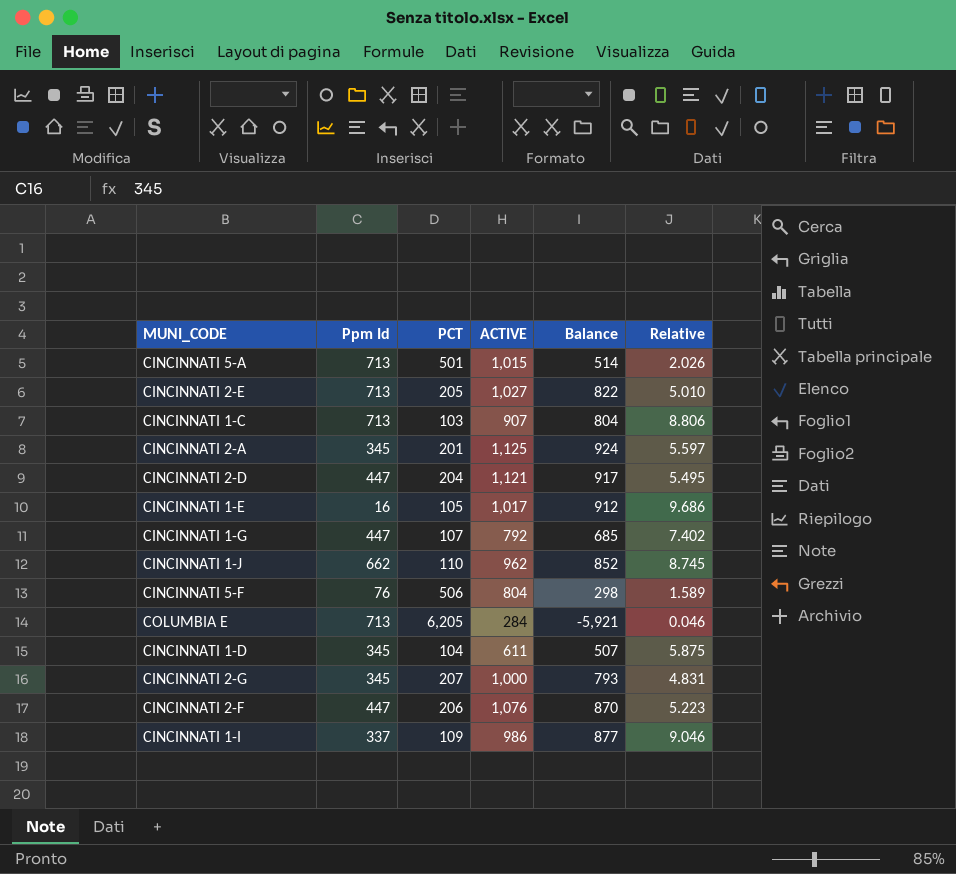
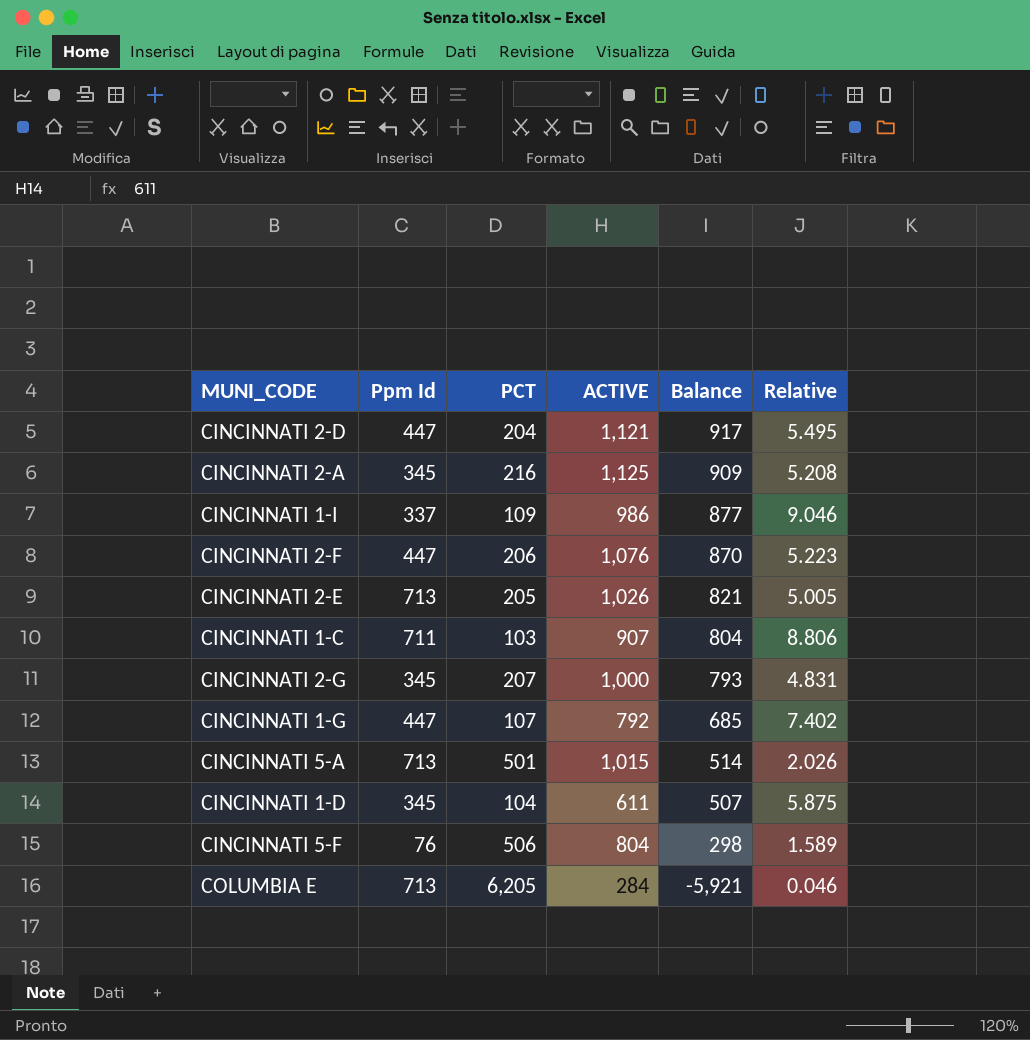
row order: none -> Balance descending
row CINCINNATI 1-E: 16 | 105 | 1,017 | 912 | 9.686 -> none
row CINCINNATI 1-J: 662 | 110 | 962 | 852 | 8.745 -> none
CINCINNATI 2-A | PCT: 201 -> 216
CINCINNATI 2-A | Balance: 924 -> 909
CINCINNATI 2-A | Relative: 5.597 -> 5.208
CINCINNATI 2-E | ACTIVE: 1,027 -> 1,026
CINCINNATI 2-E | Balance: 822 -> 821
CINCINNATI 2-E | Relative: 5.010 -> 5.005
CINCINNATI 1-C | Ppm Id: 713 -> 711

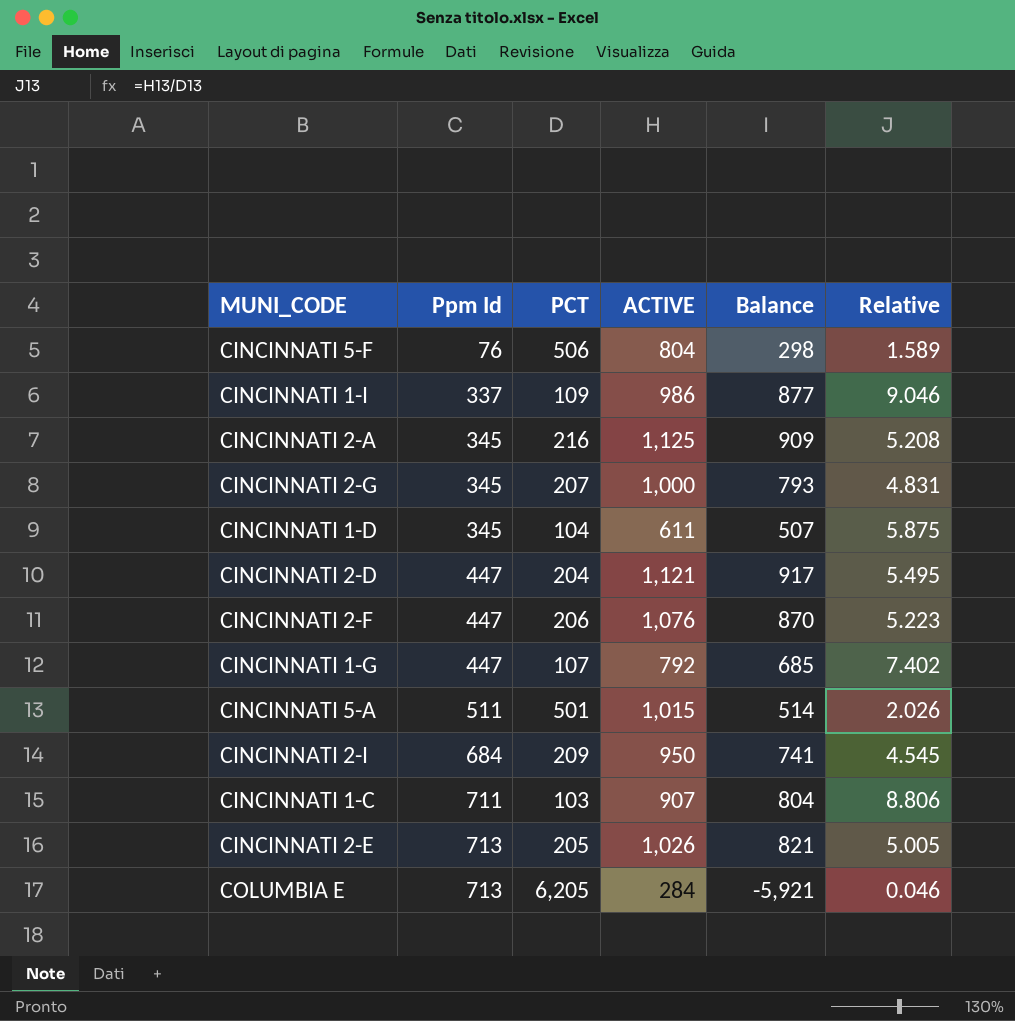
row order: Balance descending -> Ppm Id ascending
CINCINNATI 5-A | Ppm Id: 713 -> 511
row CINCINNATI 2-I: none -> 684 | 209 | 950 | 741 | 4.545

